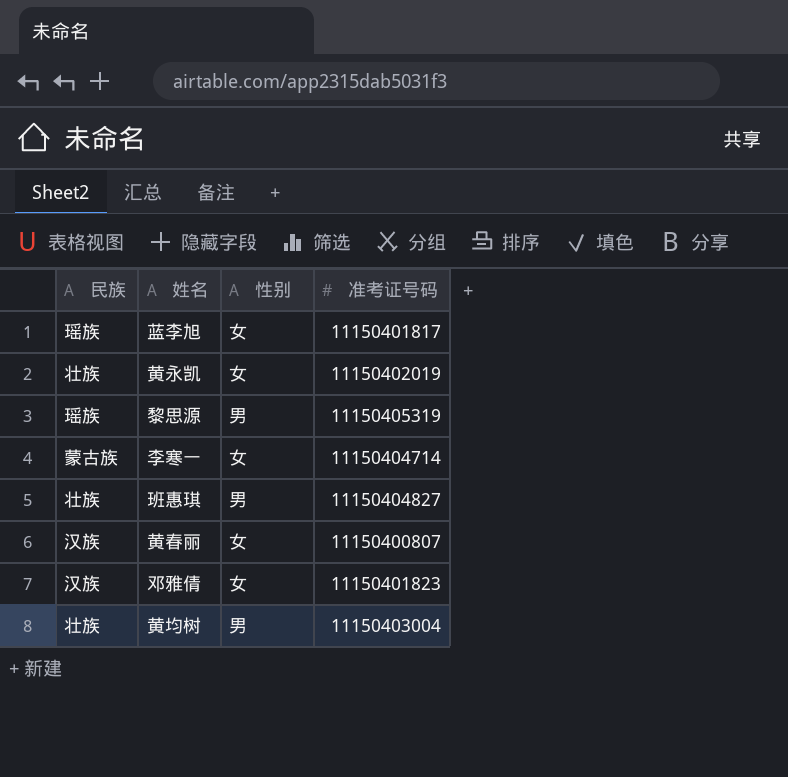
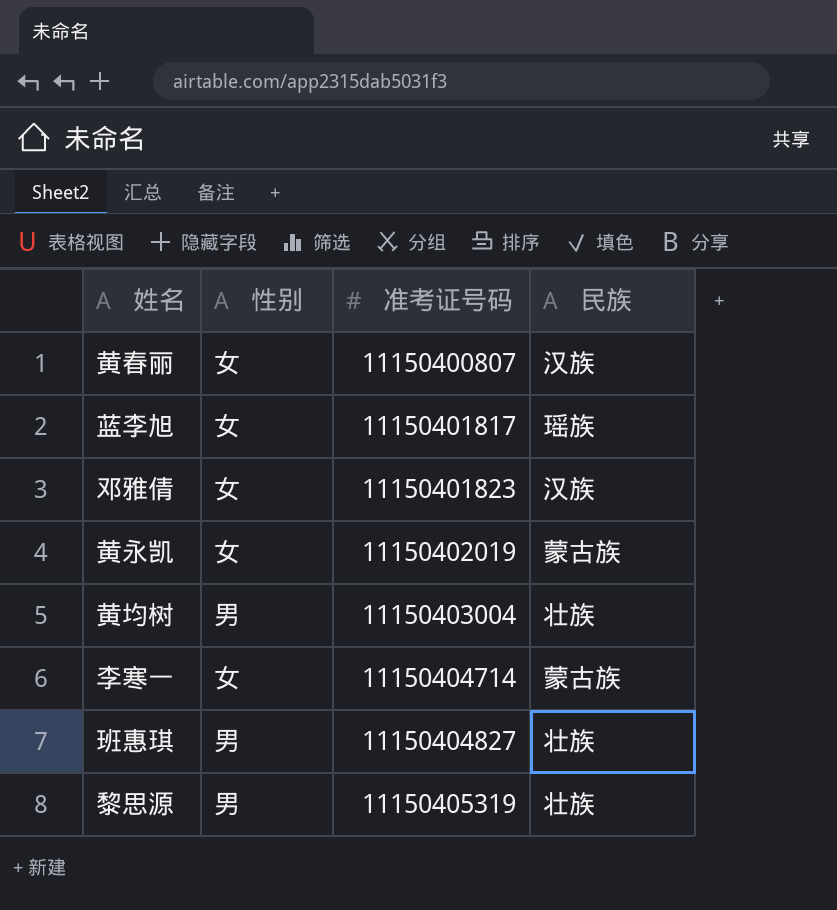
row order: none -> 准考证号码 ascending
column 民族 | position: 1 -> 4
黄永凯 | 民族: 壮族 -> 蒙古族
黎思源 | 民族: 瑶族 -> 壮族

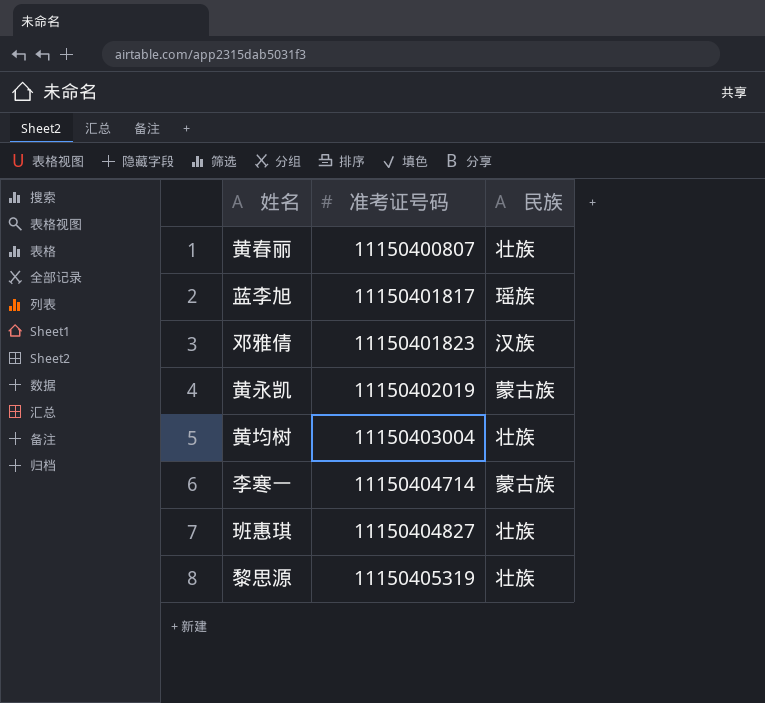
column 性别 | position: 2 -> none
黄春丽 | 民族: 汉族 -> 壮族

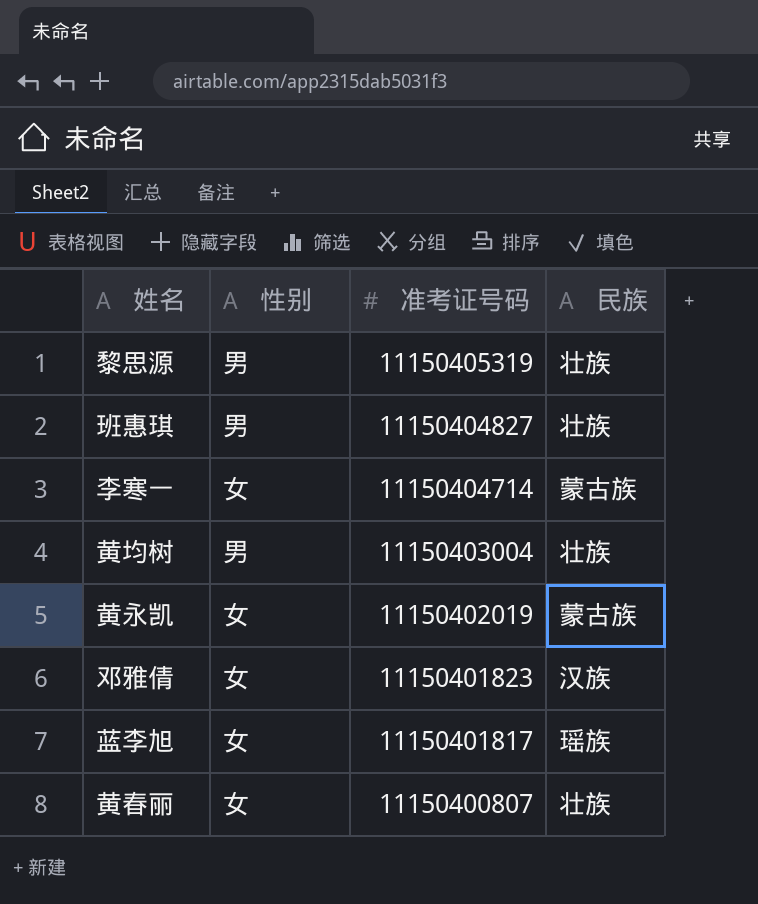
row order: 准考证号码 ascending -> 准考证号码 descending
column 性别 | position: none -> 2

